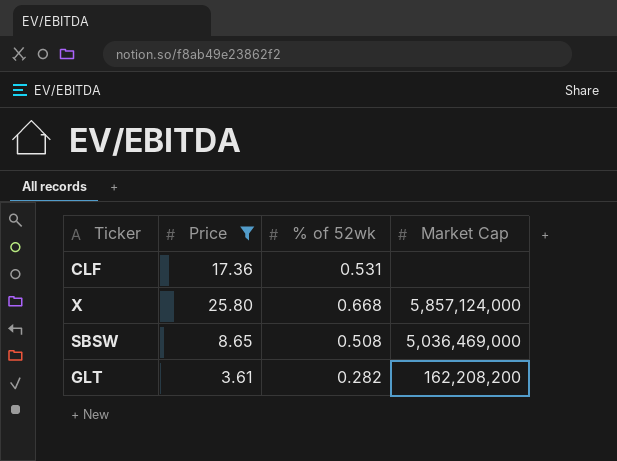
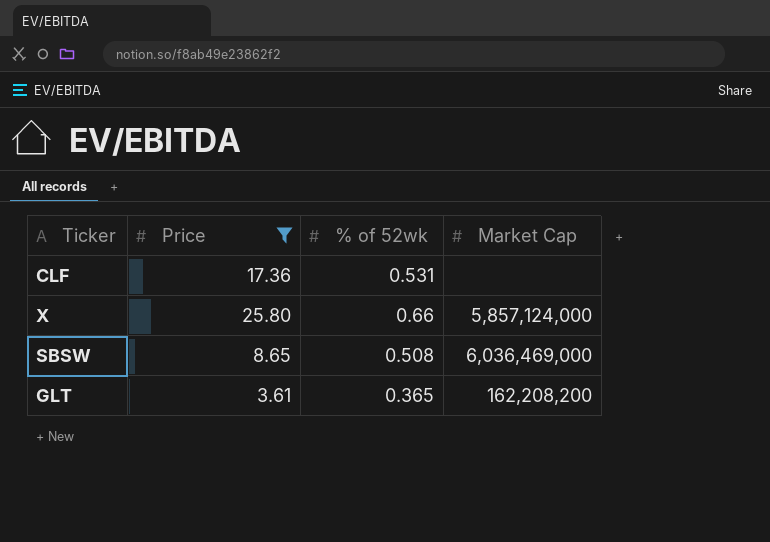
X | % of 52wk: 0.668 -> 0.66
SBSW | Market Cap: 5,036,469,000 -> 6,036,469,000
GLT | % of 52wk: 0.282 -> 0.365

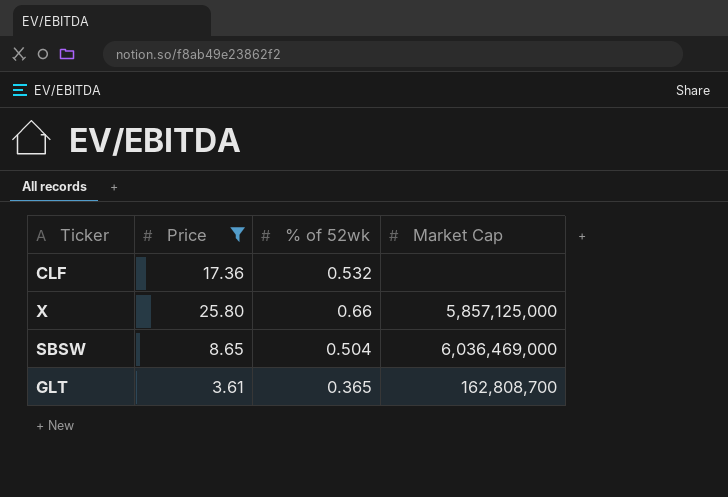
CLF | % of 52wk: 0.531 -> 0.532
X | Market Cap: 5,857,124,000 -> 5,857,125,000
SBSW | % of 52wk: 0.508 -> 0.504
GLT | Market Cap: 162,208,200 -> 162,808,700

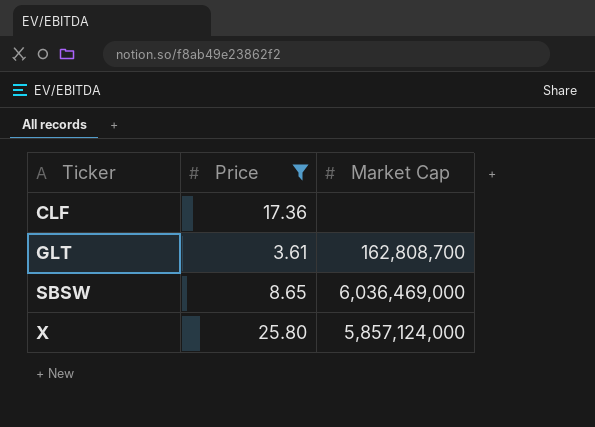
row order: none -> Ticker ascending
column % of 52wk | position: 3 -> none
X | Market Cap: 5,857,125,000 -> 5,857,124,000

